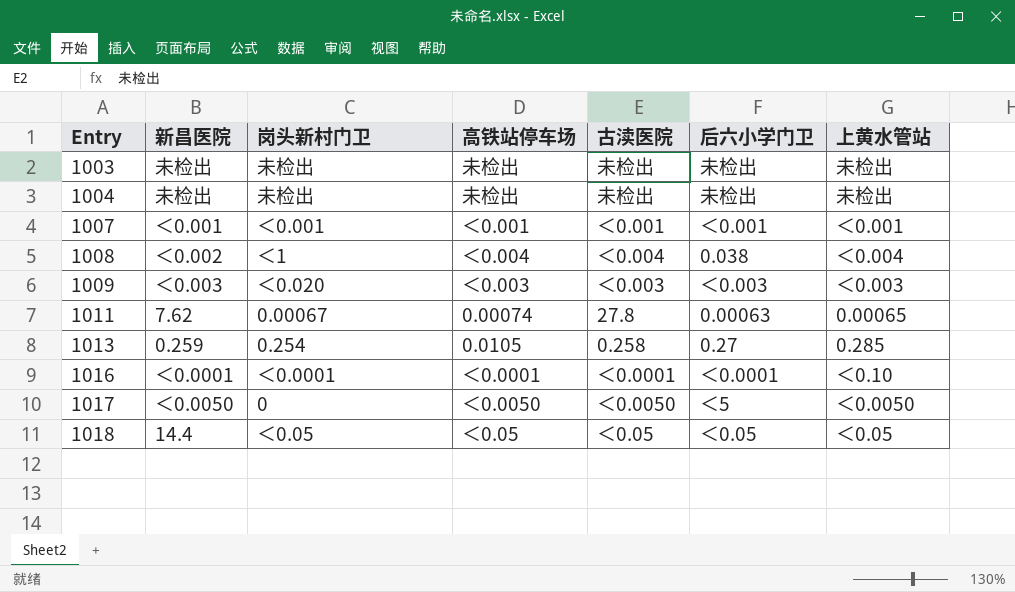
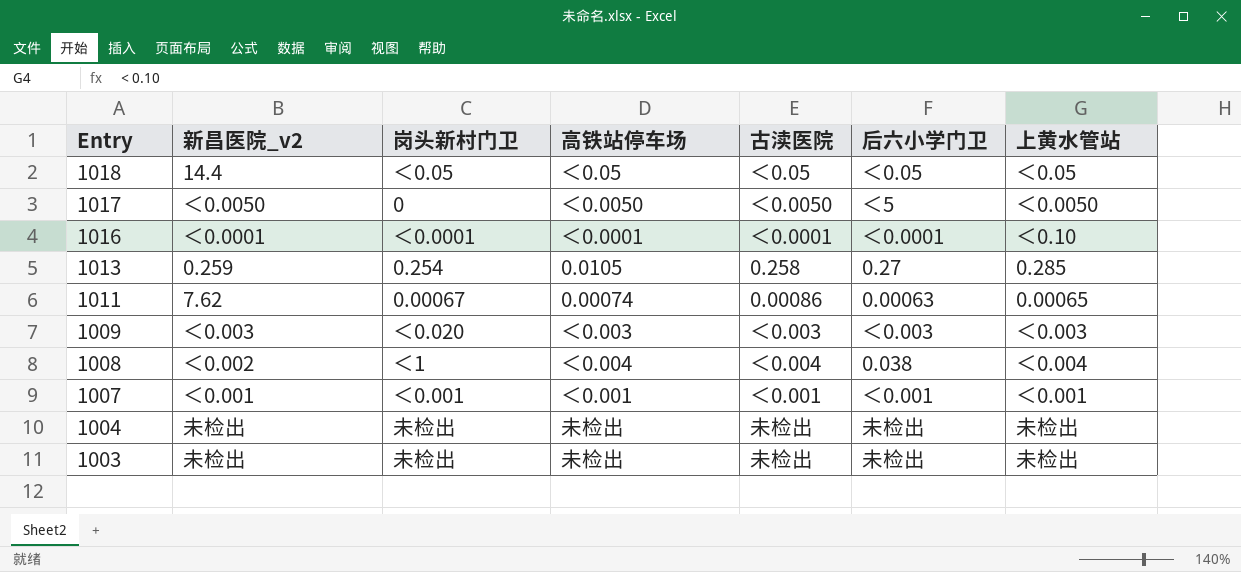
row order: Entry ascending -> Entry descending
column name: 新昌医院 -> 新昌医院_v2
1011 | 古渎医院: 27.8 -> 0.00086

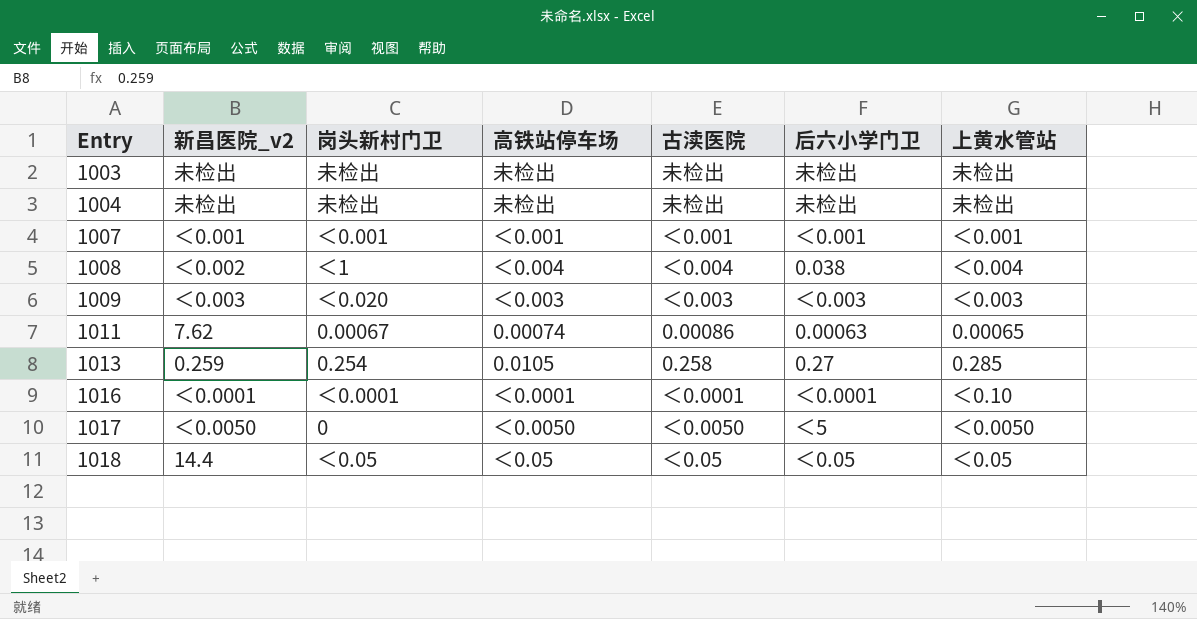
row order: Entry descending -> Entry ascending

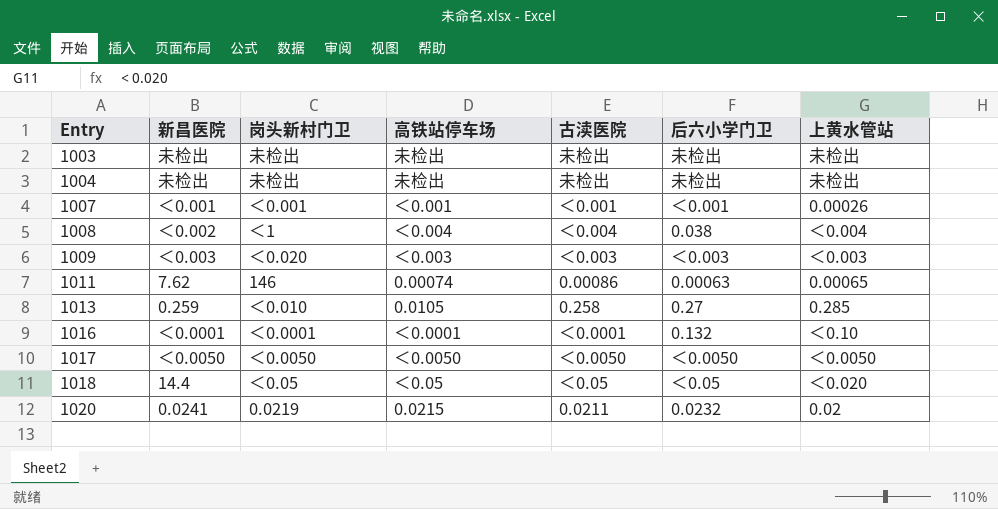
column name: 新昌医院_v2 -> 新昌医院
1007 | 上黄水管站: ＜0.001 -> 0.00026
1011 | 岗头新村门卫: 0.00067 -> 146
1013 | 岗头新村门卫: 0.254 -> ＜0.010
1016 | 后六小学门卫: ＜0.0001 -> 0.132
1017 | 岗头新村门卫: 0 -> ＜0.0050
1017 | 后六小学门卫: ＜5 -> ＜0.0050
1018 | 上黄水管站: ＜0.05 -> ＜0.020
row 1020: none -> 0.0241 | 0.0219 | 0.0215 | 0.0211 | 0.0232 | 0.02

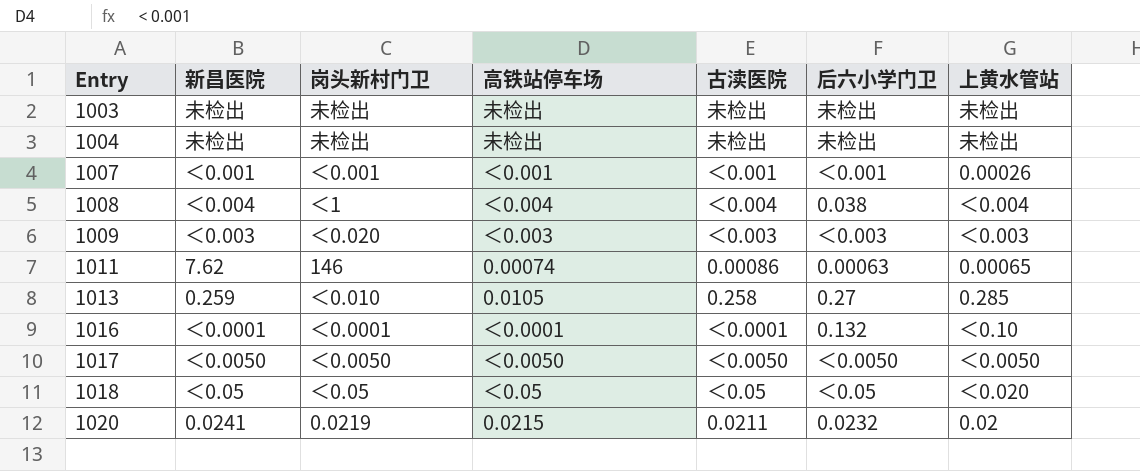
1008 | 新昌医院: ＜0.002 -> ＜0.004
1018 | 新昌医院: 14.4 -> ＜0.05

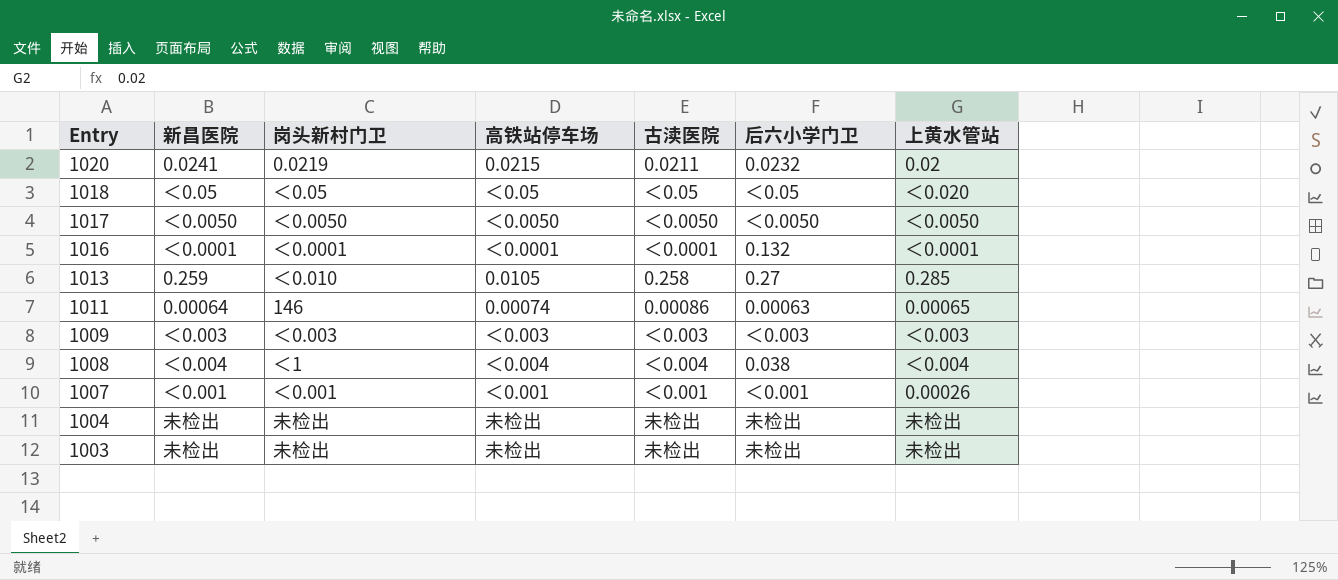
row order: Entry ascending -> Entry descending
1016 | 上黄水管站: ＜0.10 -> ＜0.0001
1011 | 新昌医院: 7.62 -> 0.00064
1009 | 岗头新村门卫: ＜0.020 -> ＜0.003

